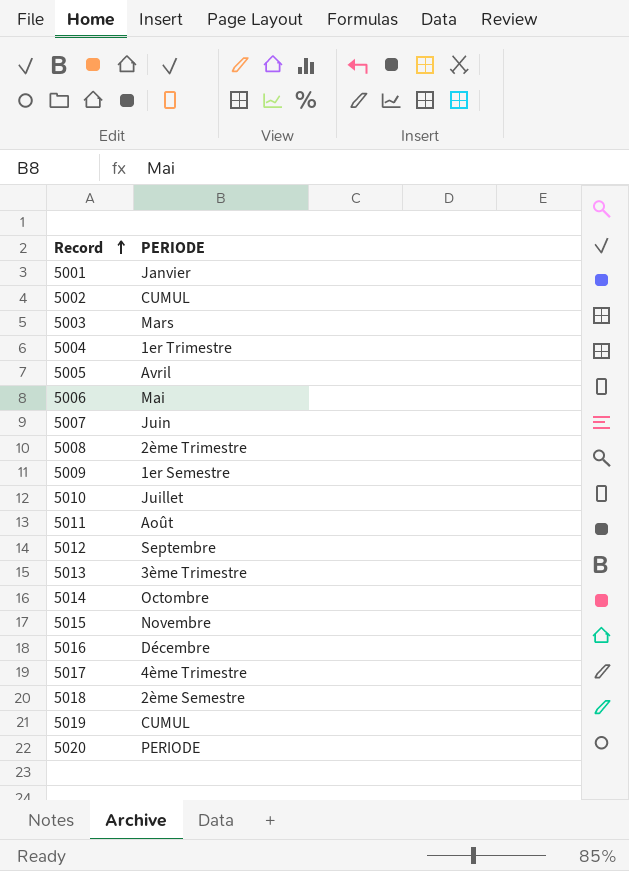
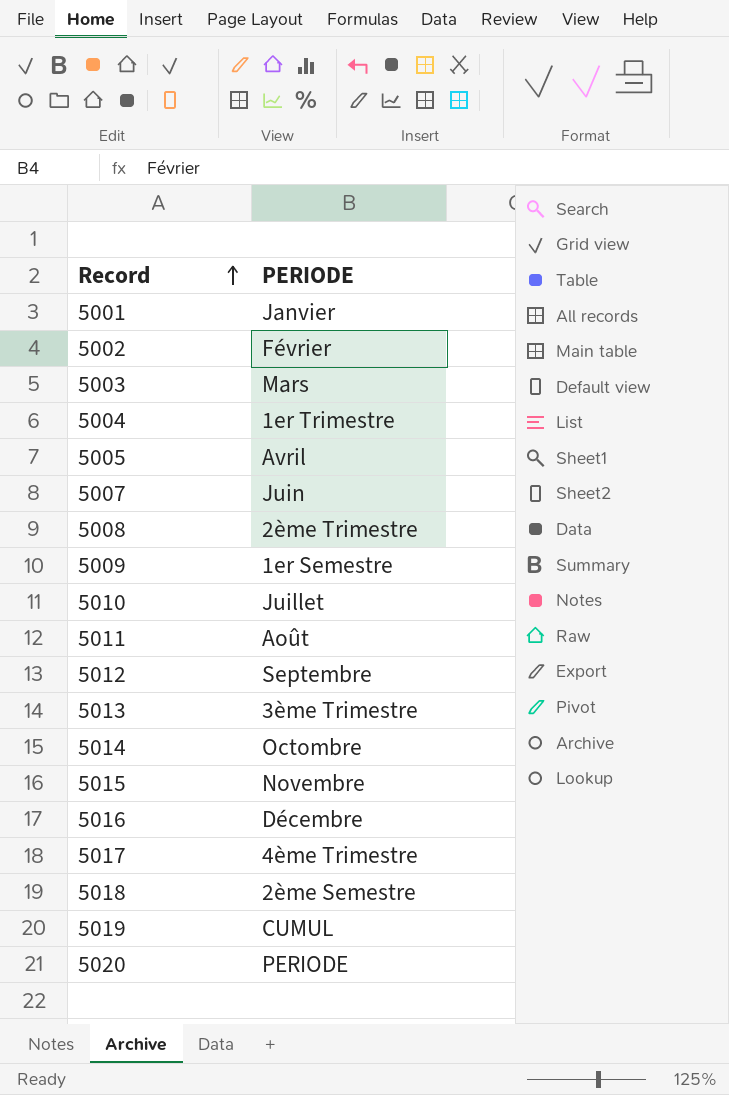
row 5006: Mai -> none
5002 | PERIODE: CUMUL -> Février

